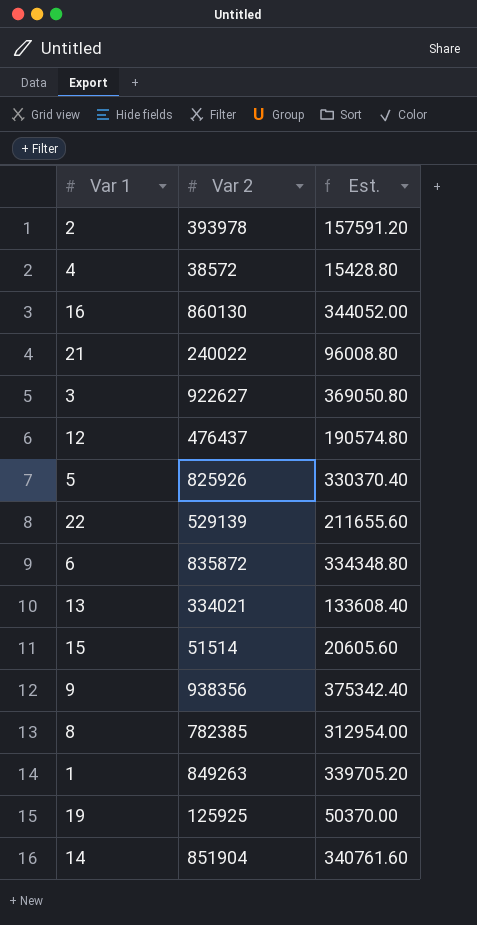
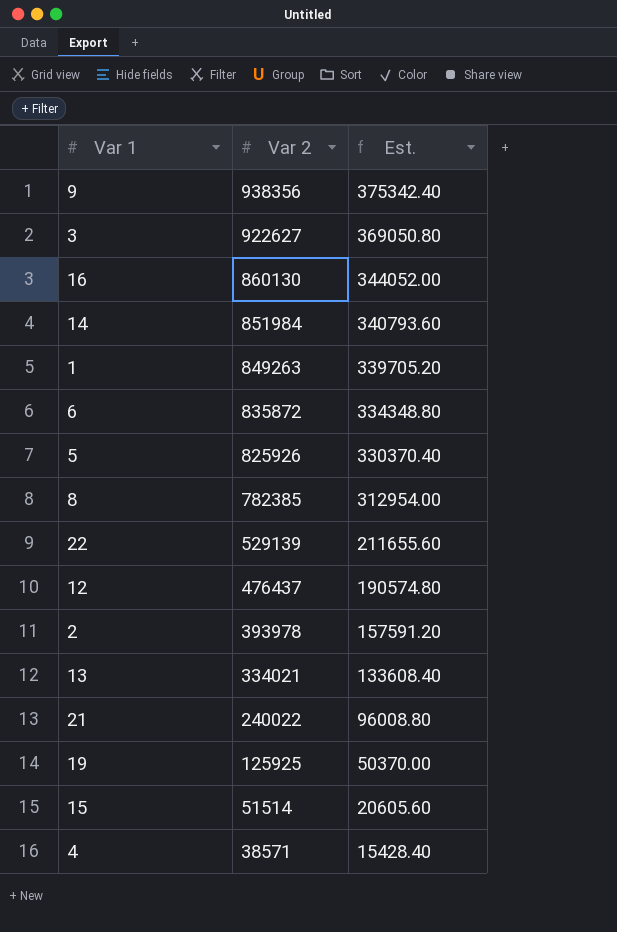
row order: none -> Var 2 descending
14 | Var 2: 851904 -> 851984
14 | Est.: 340761.60 -> 340793.60
4 | Var 2: 38572 -> 38571
4 | Est.: 15428.80 -> 15428.40

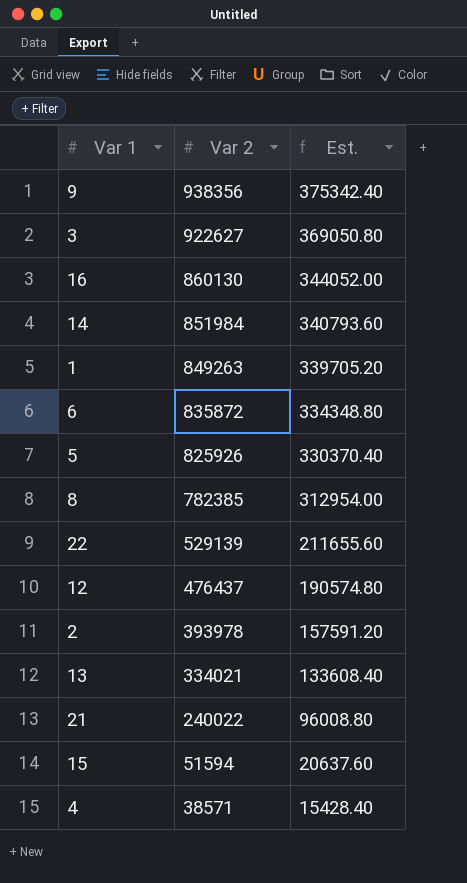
row 19: 125925 | 50370.00 -> none
15 | Var 2: 51514 -> 51594
15 | Est.: 20605.60 -> 20637.60

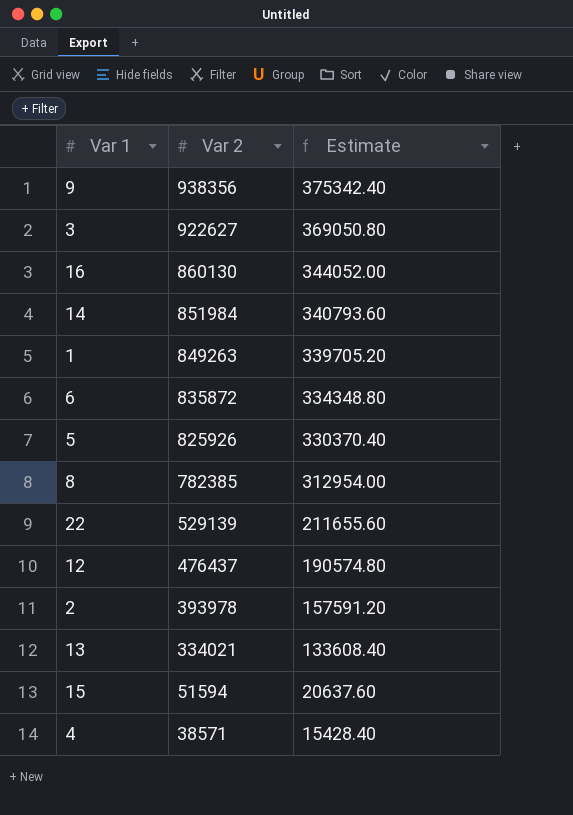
column name: Est. -> Estimate
row 21: 240022 | 96008.80 -> none

